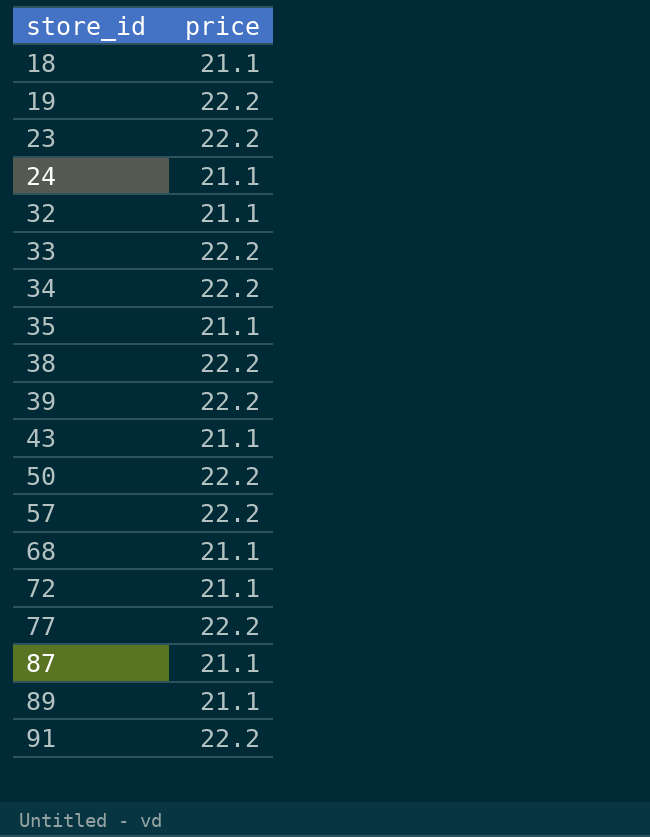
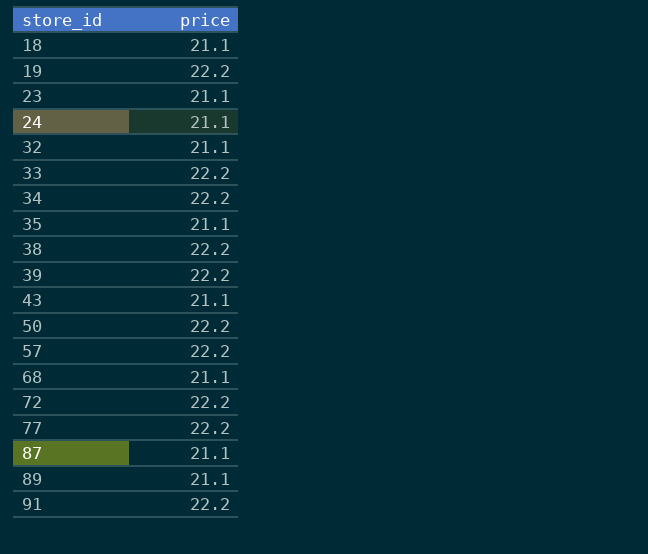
23 | price: 22.2 -> 21.1
72 | price: 21.1 -> 22.2

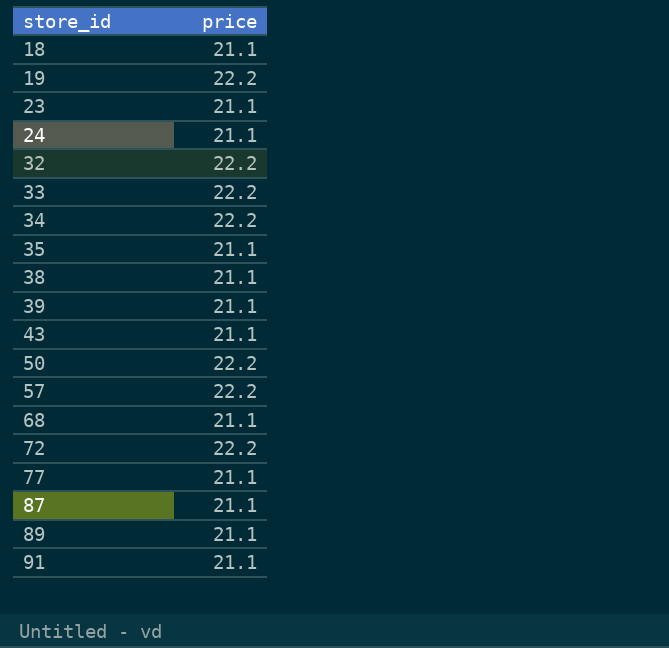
32 | price: 21.1 -> 22.2
38 | price: 22.2 -> 21.1
39 | price: 22.2 -> 21.1
77 | price: 22.2 -> 21.1
91 | price: 22.2 -> 21.1

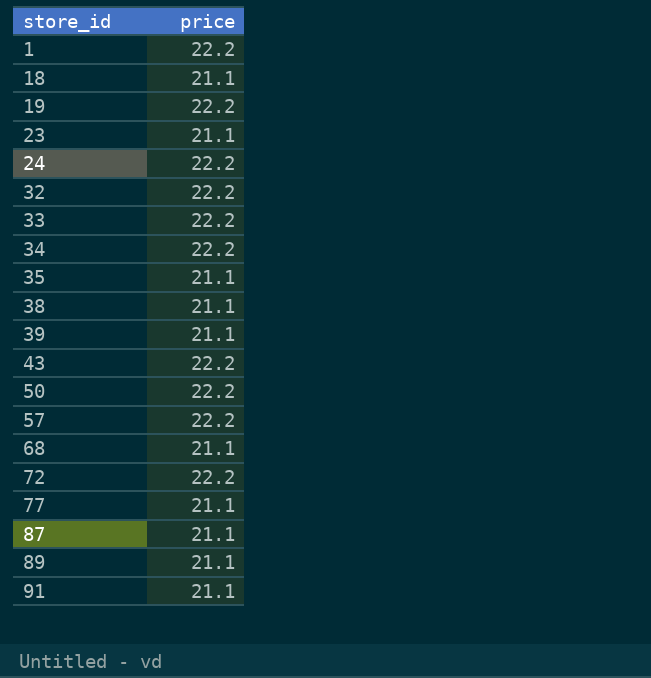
row 1: none -> 22.2
24 | price: 21.1 -> 22.2
43 | price: 21.1 -> 22.2

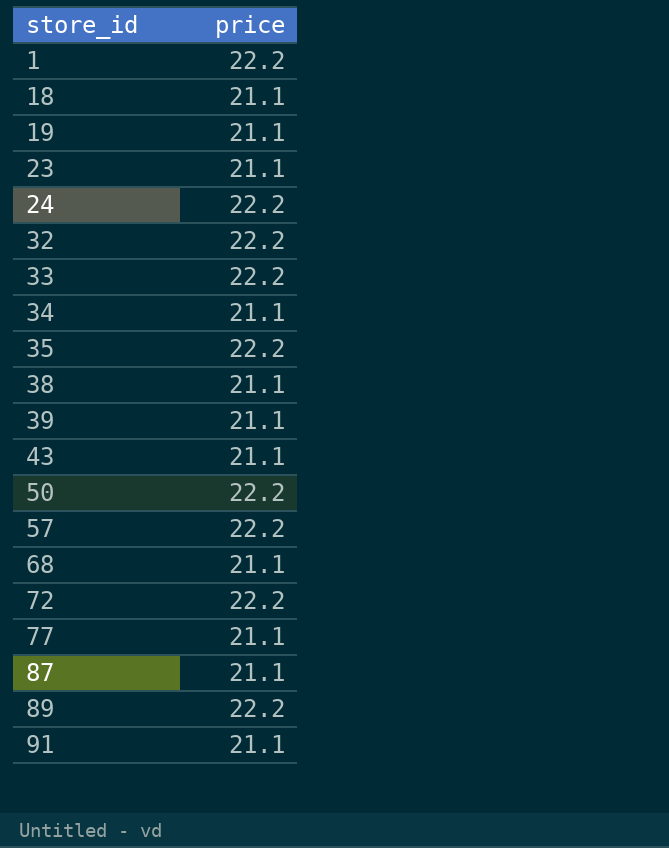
19 | price: 22.2 -> 21.1
34 | price: 22.2 -> 21.1
35 | price: 21.1 -> 22.2
43 | price: 22.2 -> 21.1
89 | price: 21.1 -> 22.2

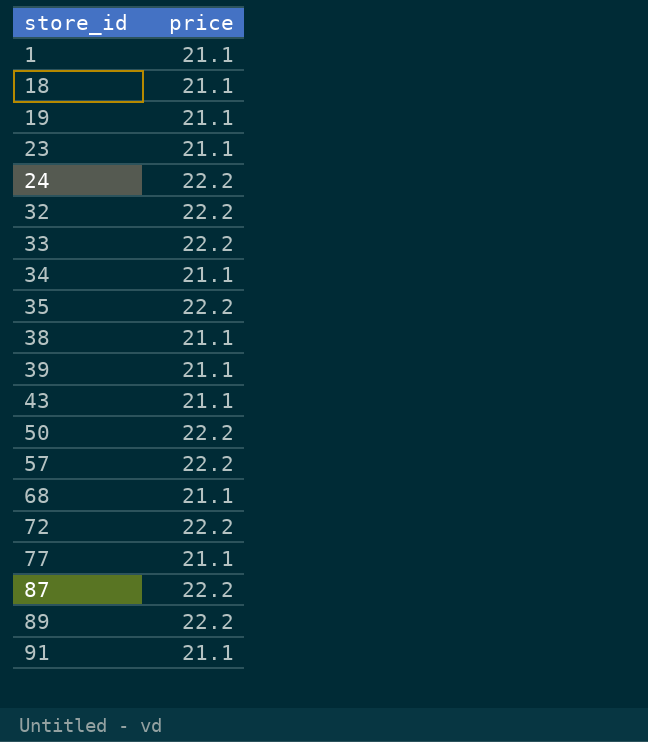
1 | price: 22.2 -> 21.1
87 | price: 21.1 -> 22.2

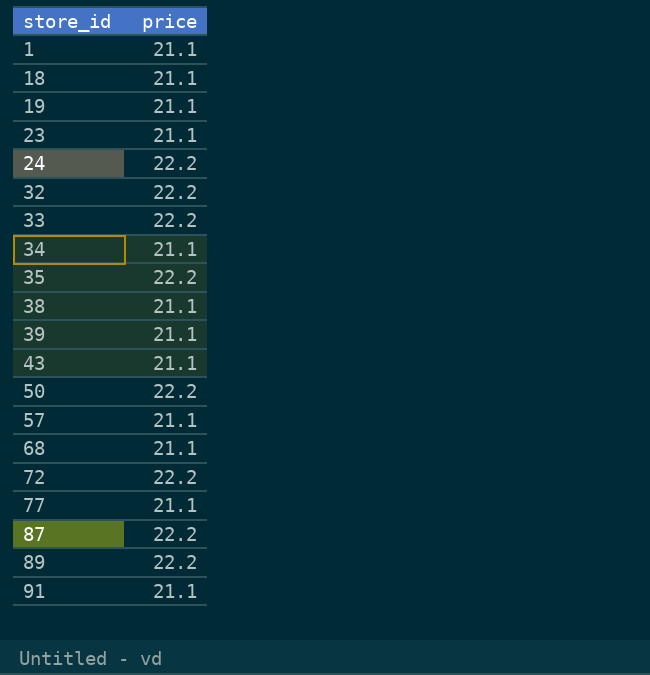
57 | price: 22.2 -> 21.1

